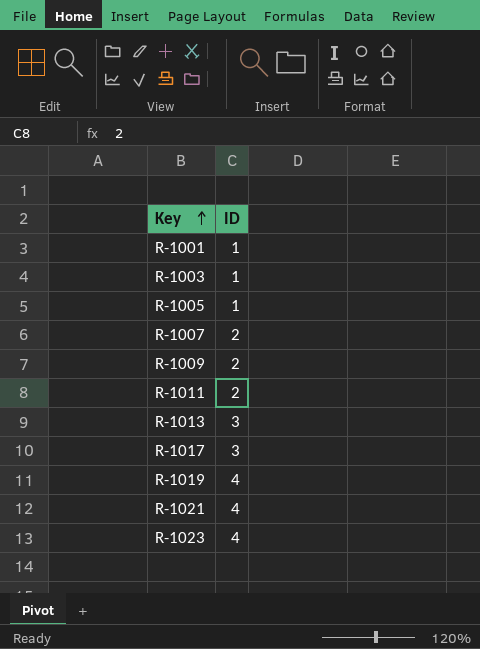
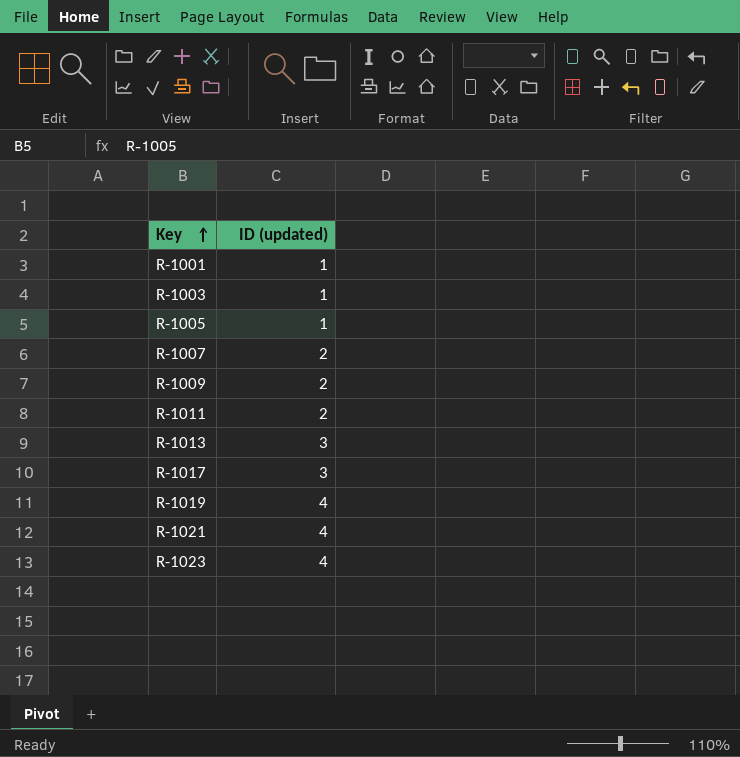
column name: ID -> ID (updated)

